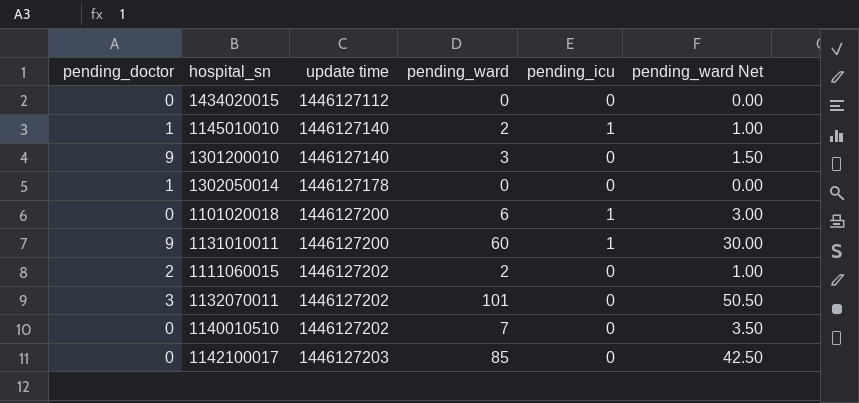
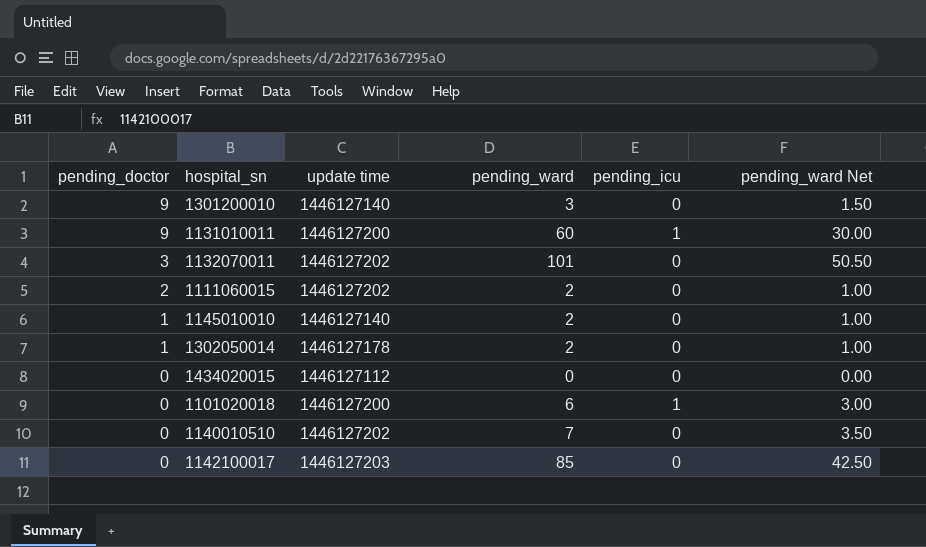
row order: update time ascending -> pending_doctor descending
1145010010 | pending_icu: 1 -> 0
1302050014 | pending_ward: 0 -> 2
1302050014 | pending_ward Net: 0.00 -> 1.00

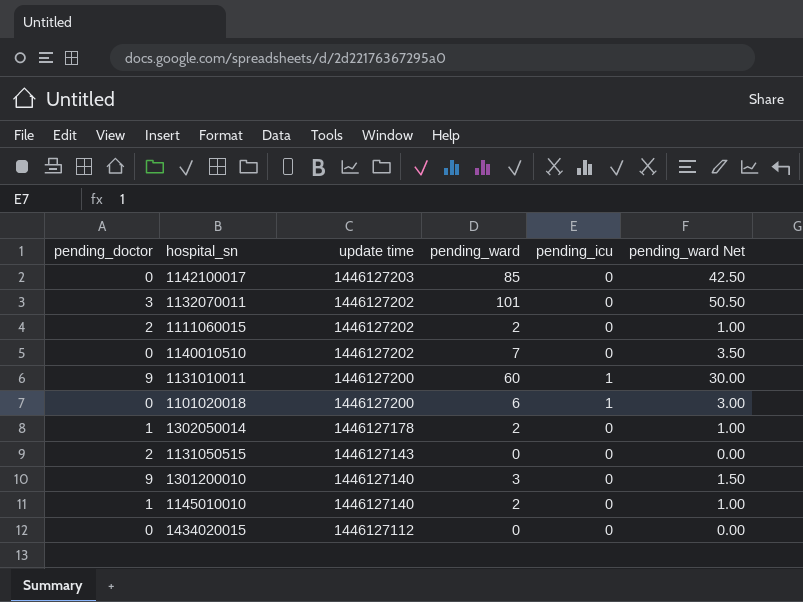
row order: pending_doctor descending -> update time descending
row 1131050515: none -> 2 | 1446127143 | 0 | 0 | 0.00

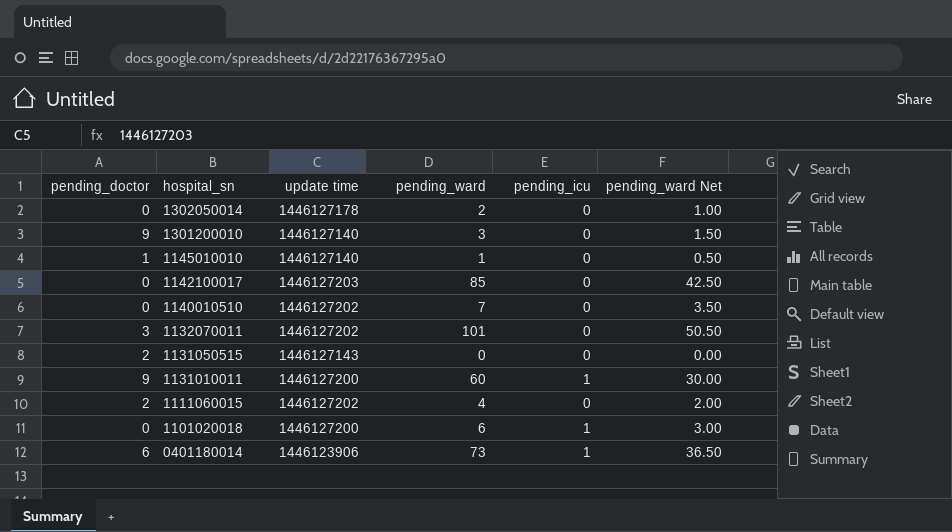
row order: update time descending -> hospital_sn descending
row 1434020015: 0 | 1446127112 | 0 | 0 | 0.00 -> none
1302050014 | pending_doctor: 1 -> 0
1145010010 | pending_ward: 2 -> 1
1145010010 | pending_ward Net: 1.00 -> 0.50
1111060015 | pending_ward: 2 -> 4
1111060015 | pending_ward Net: 1.00 -> 2.00
row 0401180014: none -> 6 | 1446123906 | 73 | 1 | 36.50

